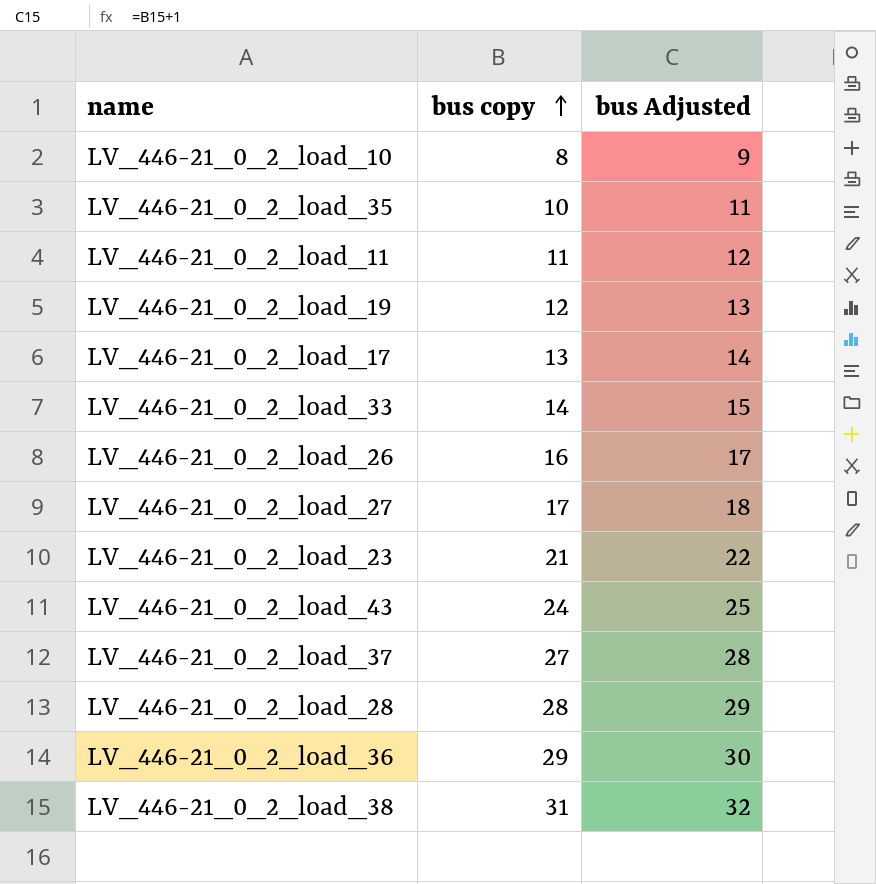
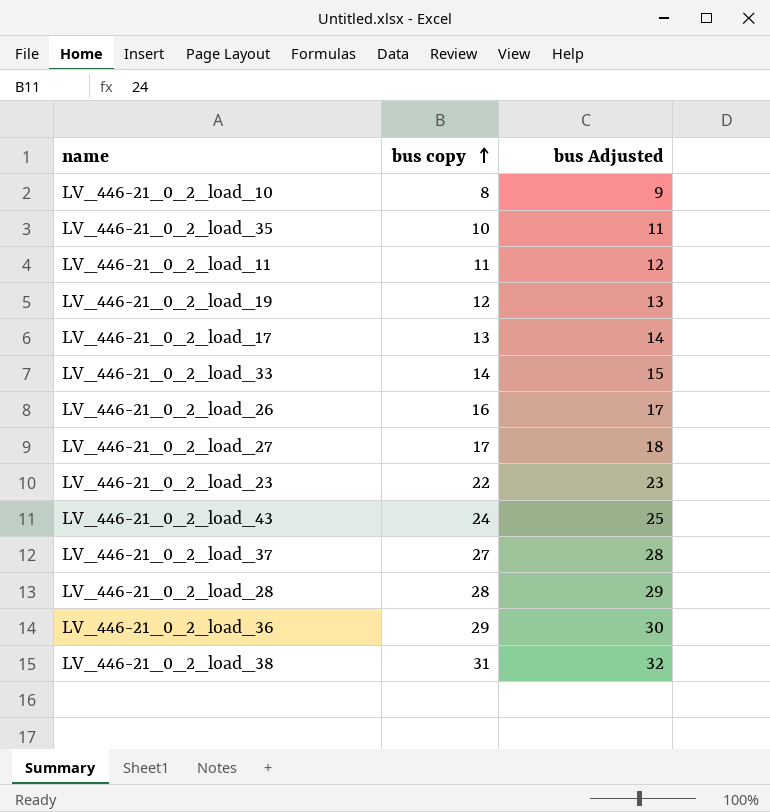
LV_446-21_0_2_load_23 | bus copy: 21 -> 22
LV_446-21_0_2_load_23 | bus Adjusted: 22 -> 23

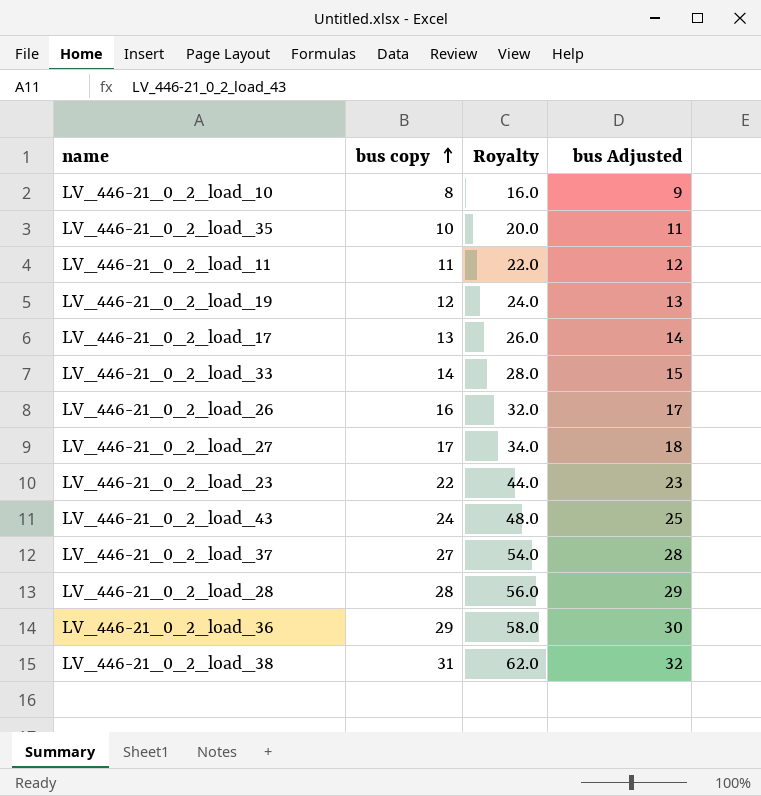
column Royalty | formula: none -> [bus copy] * 2

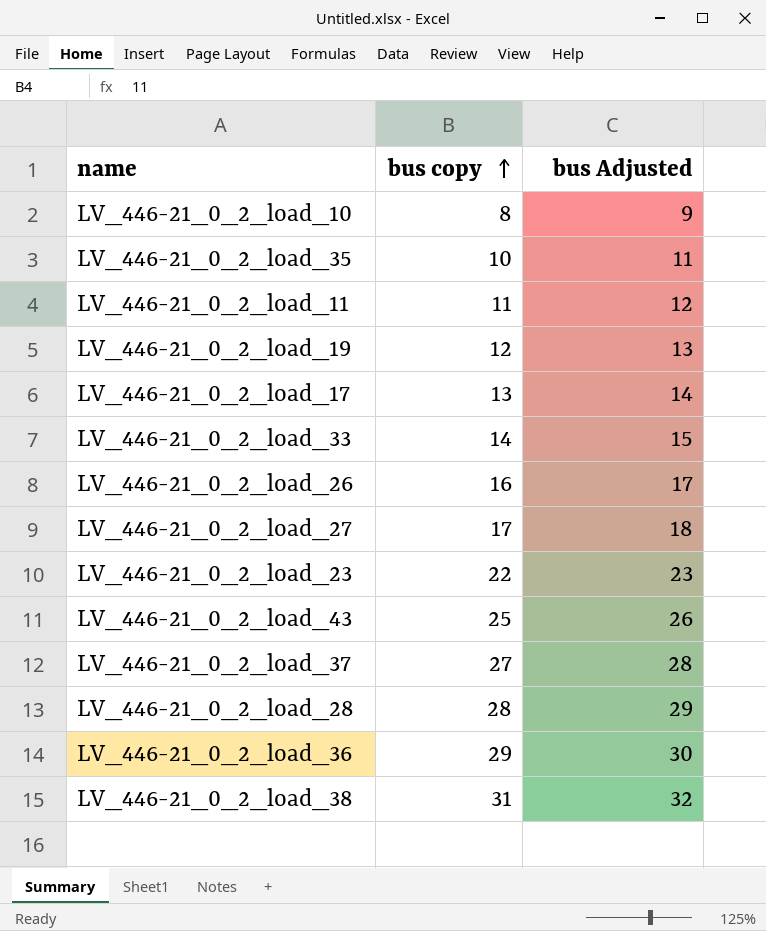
column Royalty | formula: [bus copy] * 2 -> none
LV_446-21_0_2_load_43 | bus copy: 24 -> 25
LV_446-21_0_2_load_43 | bus Adjusted: 25 -> 26

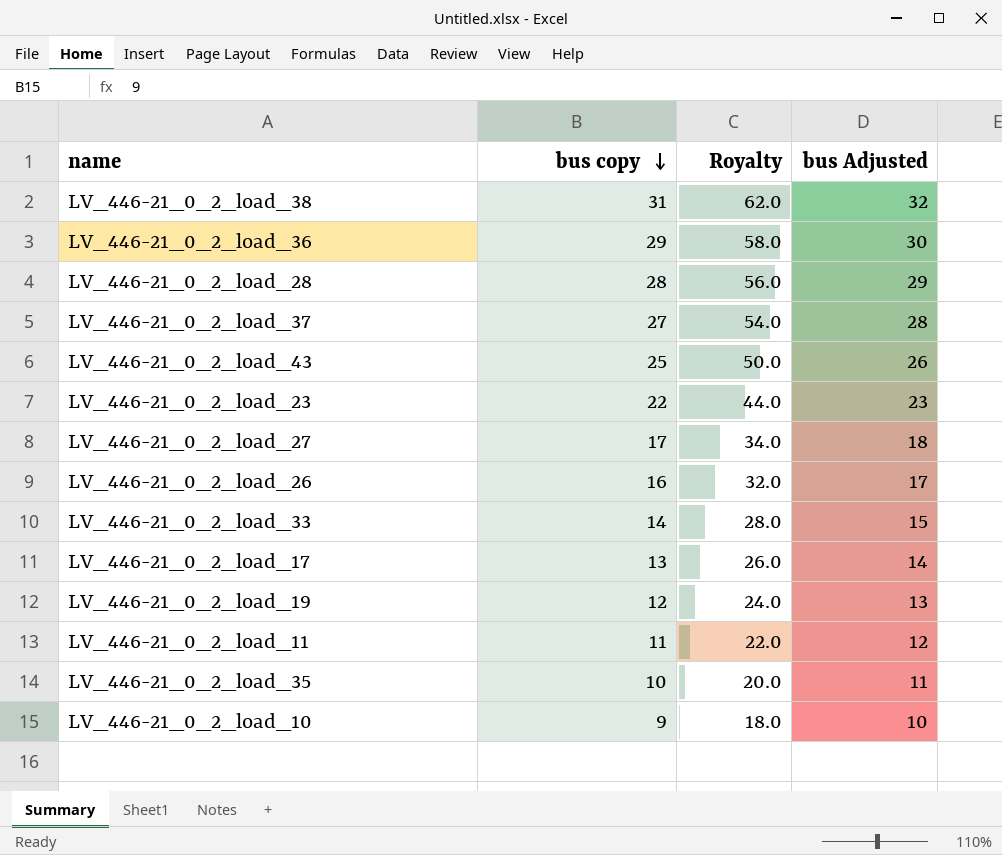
row order: bus copy ascending -> bus copy descending
column Royalty | formula: none -> [bus copy] * 2
LV_446-21_0_2_load_10 | bus copy: 8 -> 9
LV_446-21_0_2_load_10 | bus Adjusted: 9 -> 10

